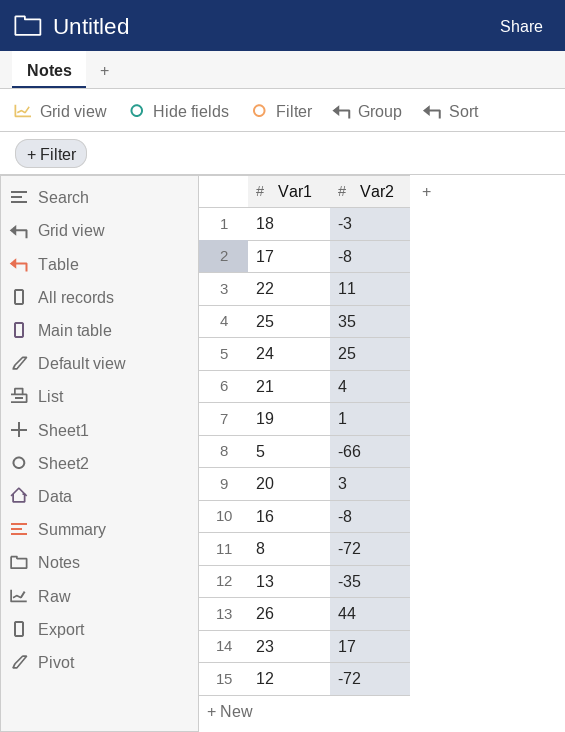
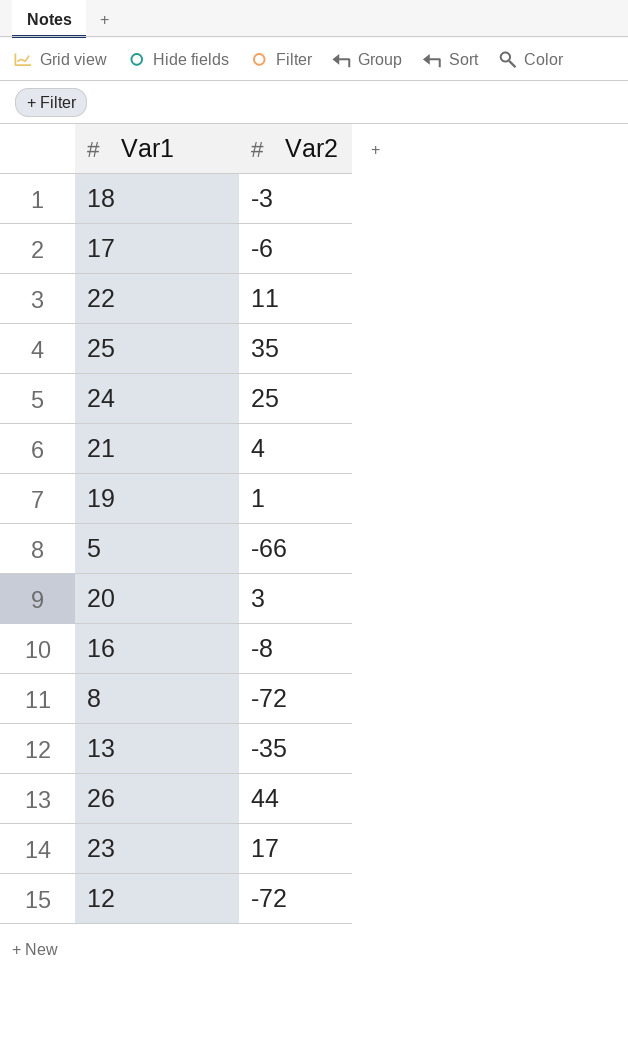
17 | Var2: -8 -> -6

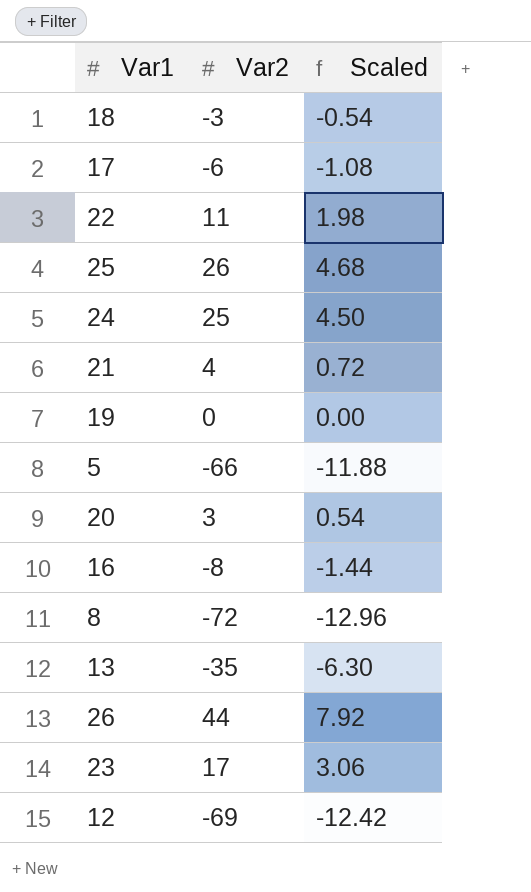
column Scaled | formula: none -> [Var2] * 0.18
25 | Var2: 35 -> 26
19 | Var2: 1 -> 0
12 | Var2: -72 -> -69

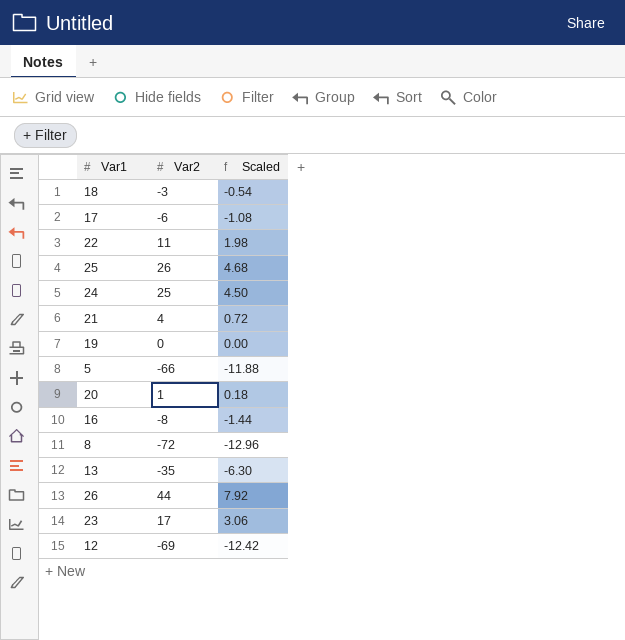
20 | Var2: 3 -> 1
20 | Scaled: 0.54 -> 0.18

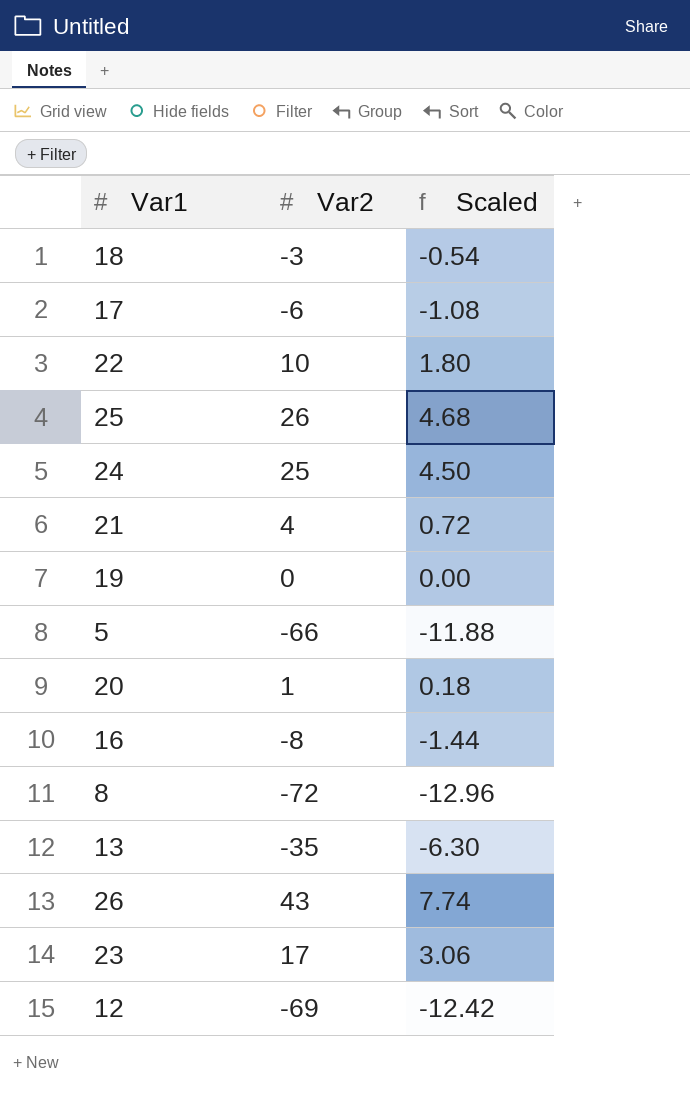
22 | Var2: 11 -> 10
22 | Scaled: 1.98 -> 1.80
26 | Var2: 44 -> 43
26 | Scaled: 7.92 -> 7.74

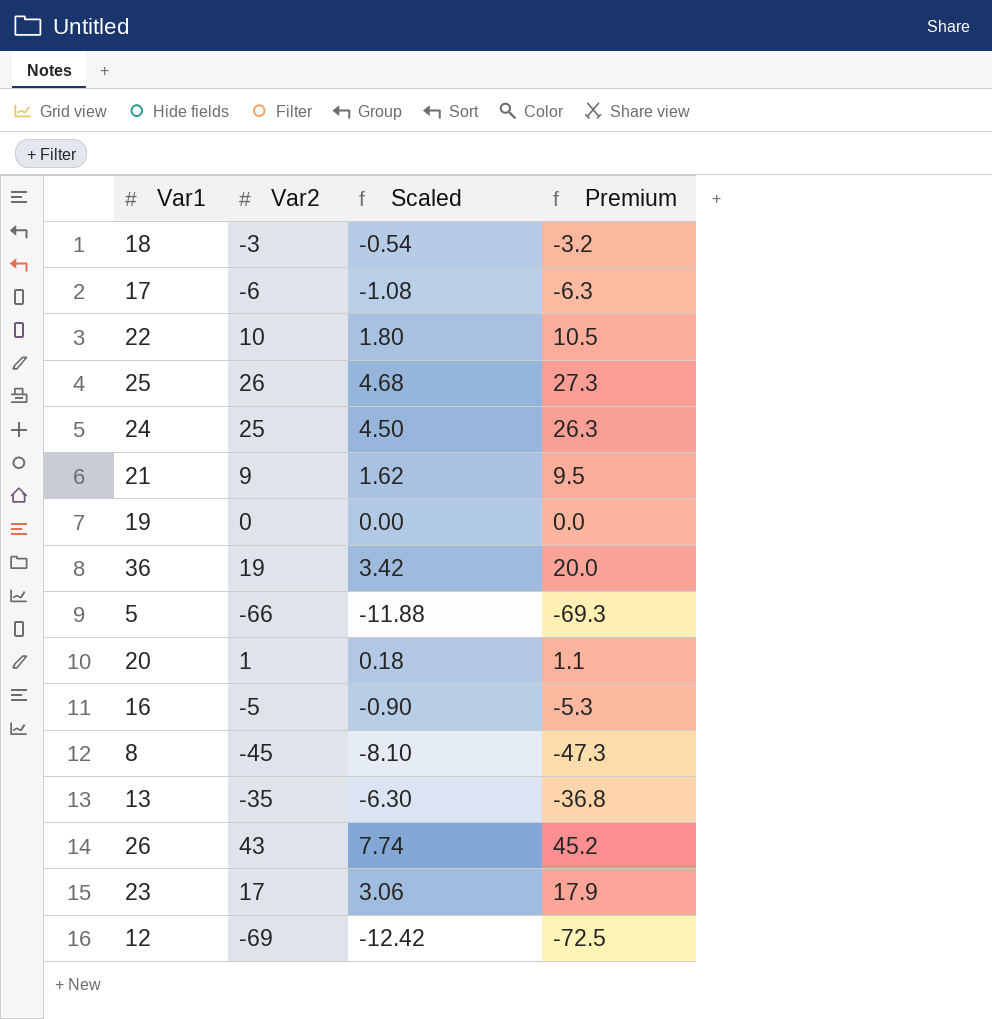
column Premium | formula: none -> [Var2] * 1.05
21 | Var2: 4 -> 9
21 | Scaled: 0.72 -> 1.62
row 36: none -> 19 | 3.42 | 20.0
16 | Var2: -8 -> -5
16 | Scaled: -1.44 -> -0.90
8 | Var2: -72 -> -45
8 | Scaled: -12.96 -> -8.10

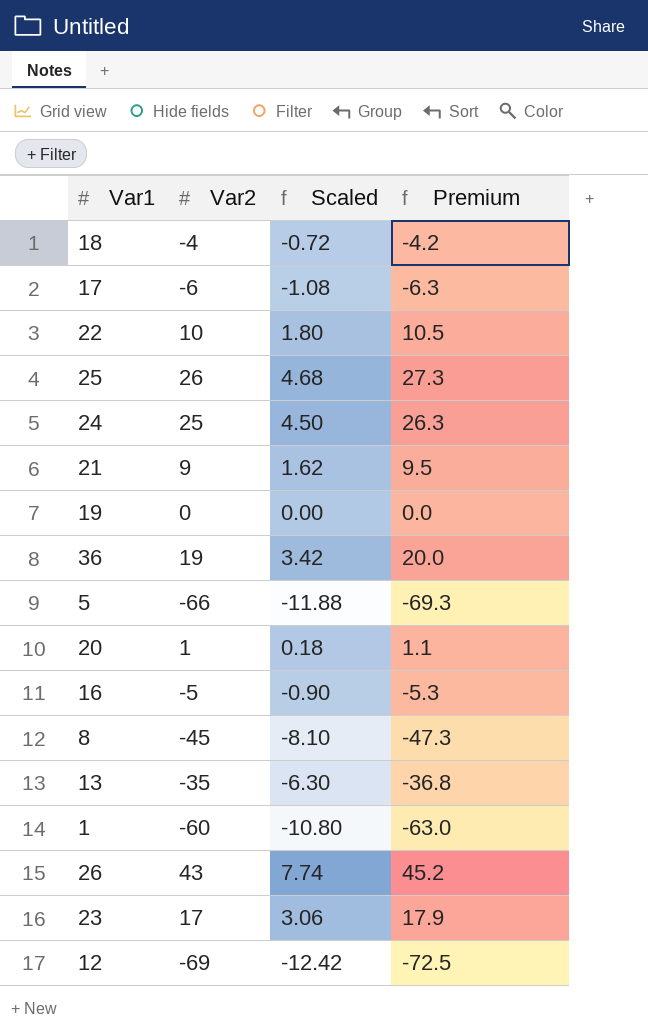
18 | Var2: -3 -> -4
18 | Scaled: -0.54 -> -0.72
18 | Premium: -3.2 -> -4.2
row 1: none -> -60 | -10.80 | -63.0

